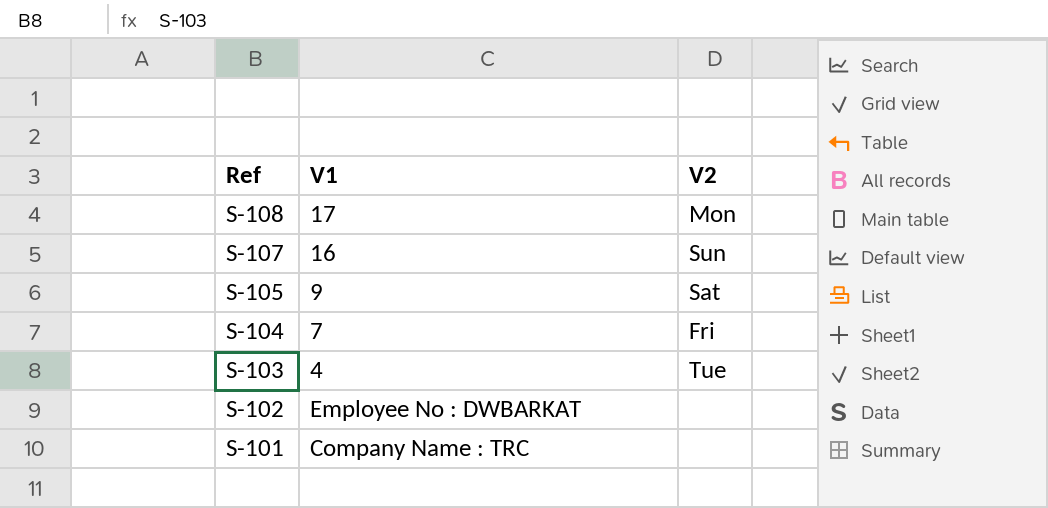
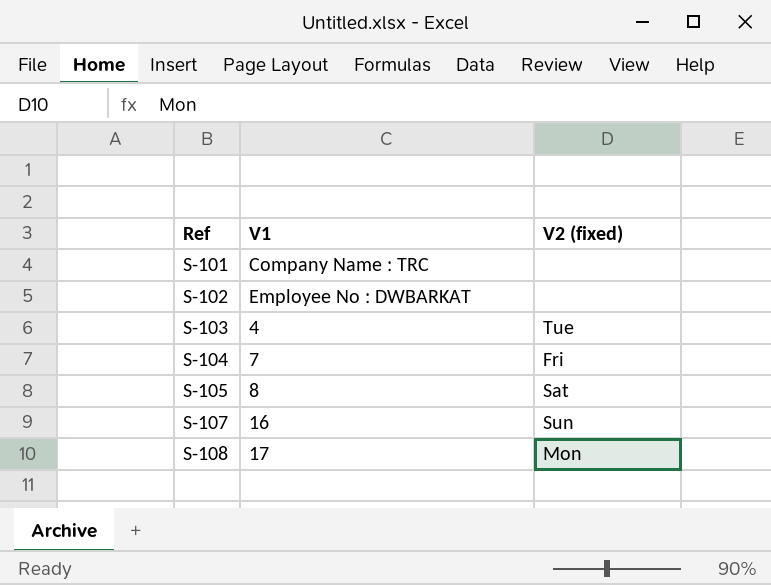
row order: Ref descending -> Ref ascending
column name: V2 -> V2 (fixed)
S-105 | V1: 9 -> 8

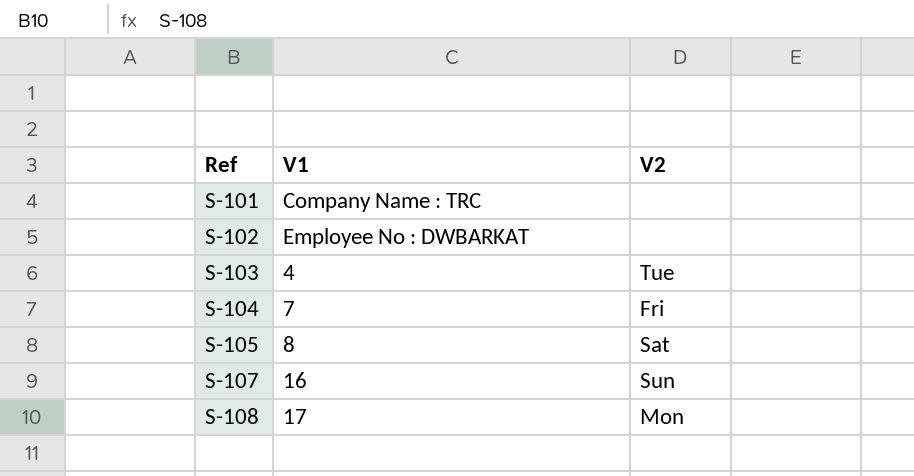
column name: V2 (fixed) -> V2

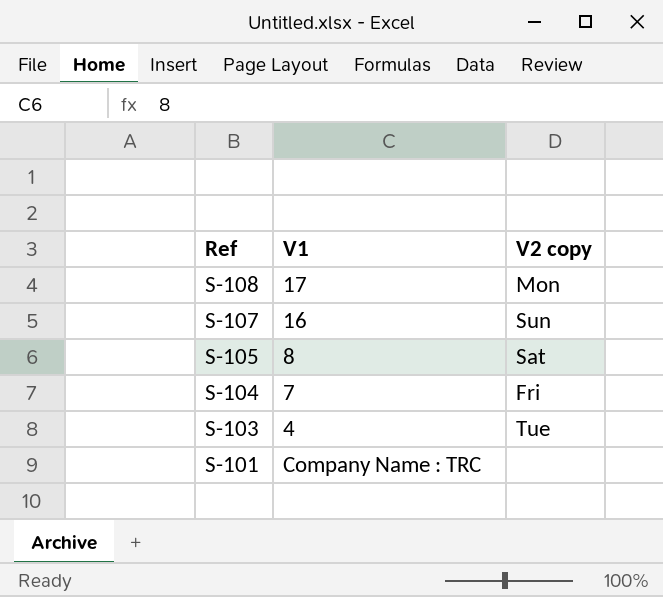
row order: Ref ascending -> Ref descending
column name: V2 -> V2 copy
row S-102: Employee No : DWBARKAT | none -> none

